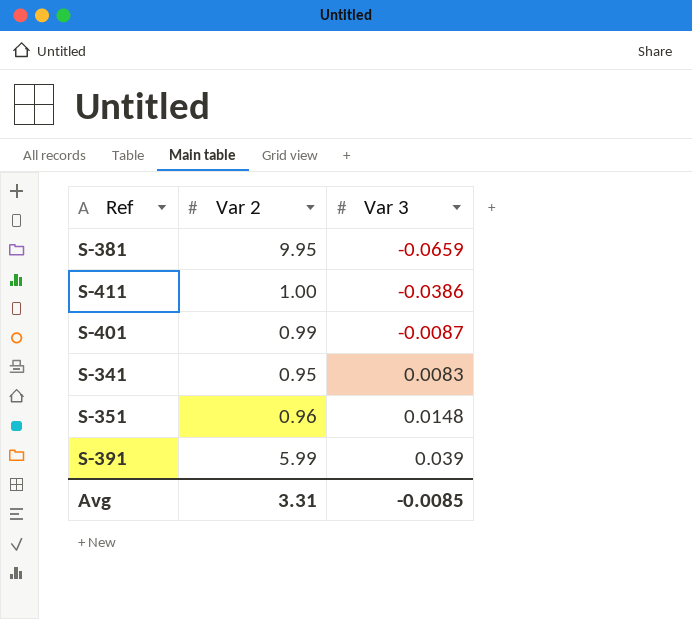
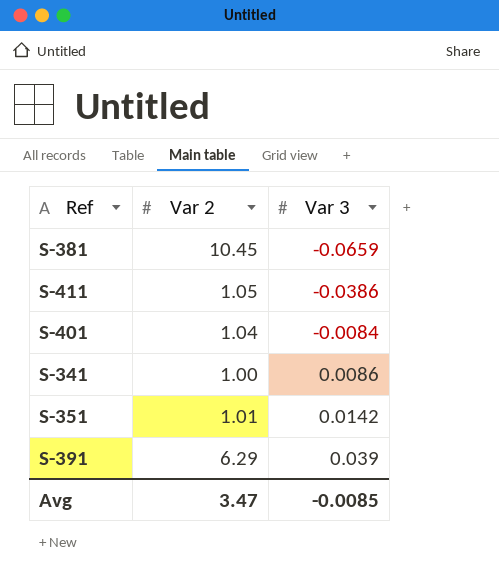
S-381 | Var 2: 9.95 -> 10.45
S-411 | Var 2: 1.00 -> 1.05
S-401 | Var 2: 0.99 -> 1.04
S-401 | Var 3: -0.0087 -> -0.0084
S-341 | Var 2: 0.95 -> 1.00
S-341 | Var 3: 0.0083 -> 0.0086
S-351 | Var 2: 0.96 -> 1.01
S-351 | Var 3: 0.0148 -> 0.0142
S-391 | Var 2: 5.99 -> 6.29
Avg | Var 2: 3.31 -> 3.47

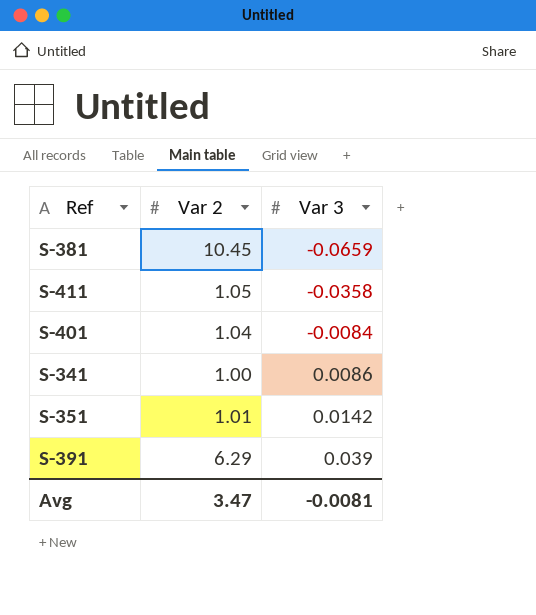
S-411 | Var 3: -0.0386 -> -0.0358
Avg | Var 3: -0.0085 -> -0.0081

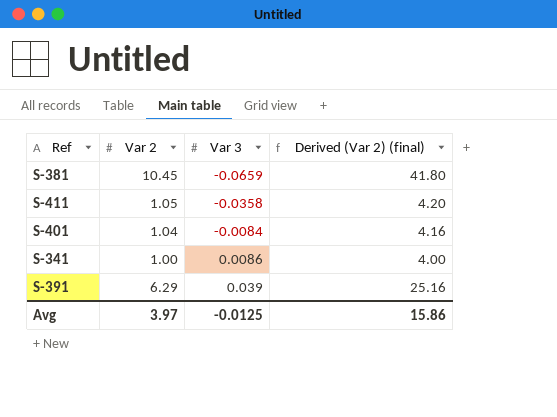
column Derived (Var 2) (final) | formula: none -> [Var 2] * 4
row S-351: 1.01 | 0.0142 -> none
Avg | Var 2: 3.47 -> 3.97
Avg | Var 3: -0.0081 -> -0.0125

